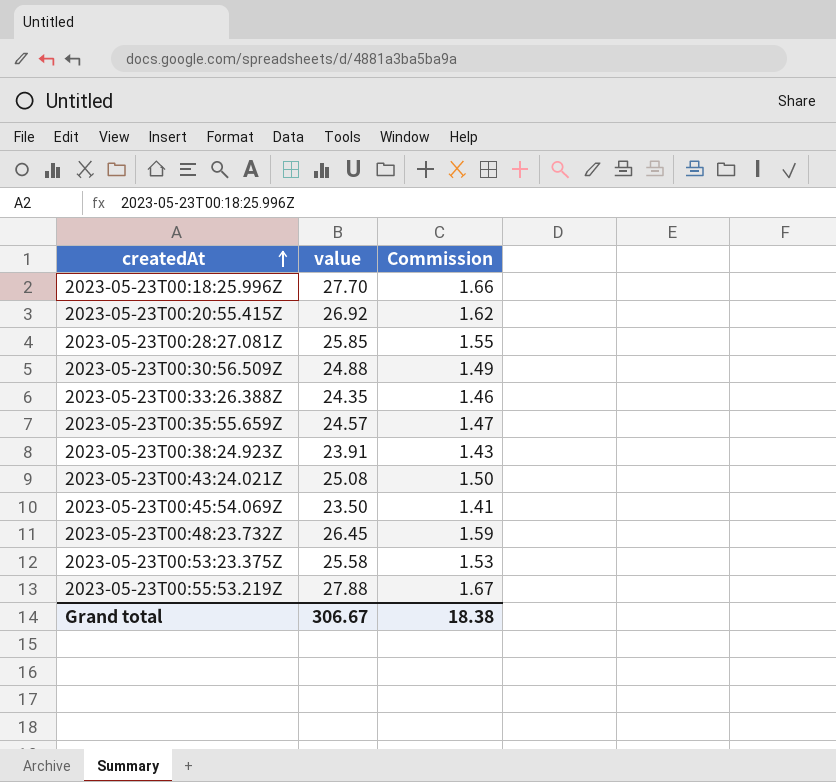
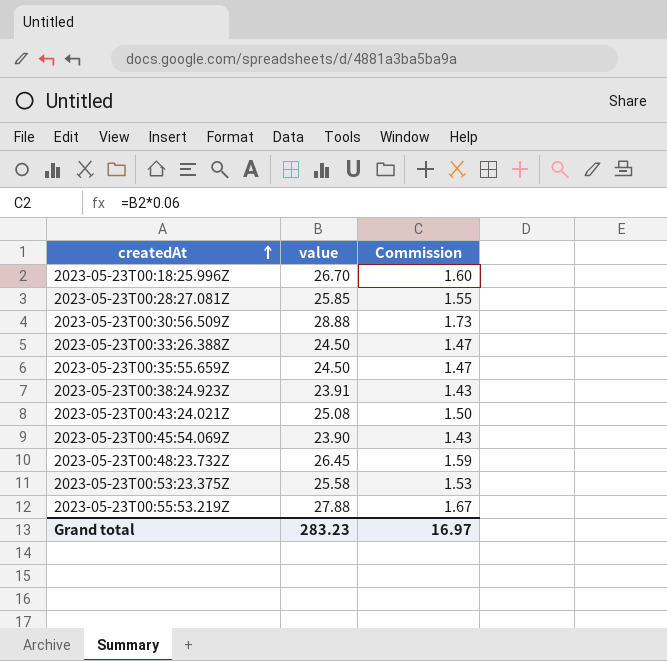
row 2023-05-23T00:20:55.415Z: 26.92 | 1.62 -> none
2023-05-23T00:18:25.996Z | value: 27.70 -> 26.70
2023-05-23T00:18:25.996Z | Commission: 1.66 -> 1.60
2023-05-23T00:30:56.509Z | value: 24.88 -> 28.88
2023-05-23T00:30:56.509Z | Commission: 1.49 -> 1.73
2023-05-23T00:33:26.388Z | value: 24.35 -> 24.50
2023-05-23T00:33:26.388Z | Commission: 1.46 -> 1.47
2023-05-23T00:35:55.659Z | value: 24.57 -> 24.50
2023-05-23T00:45:54.069Z | value: 23.50 -> 23.90
2023-05-23T00:45:54.069Z | Commission: 1.41 -> 1.43
Grand total | value: 306.67 -> 283.23
Grand total | Commission: 18.38 -> 16.97

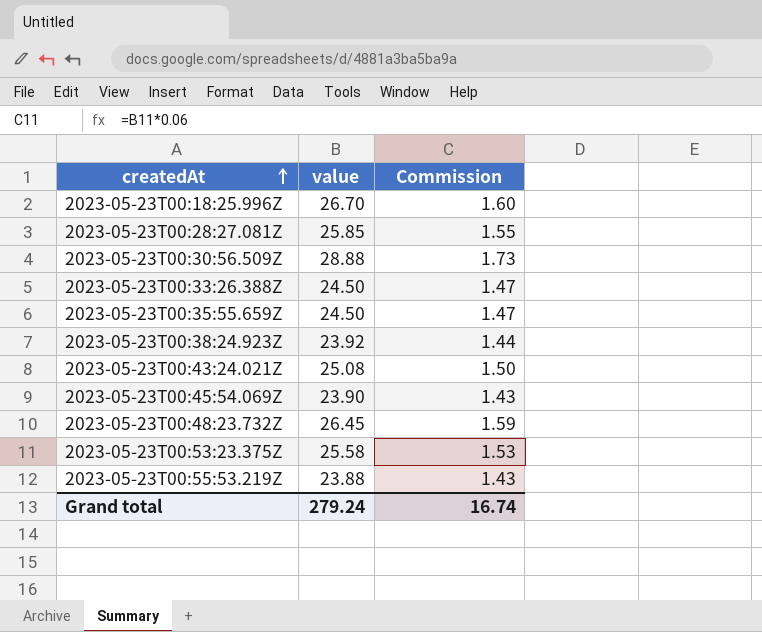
2023-05-23T00:38:24.923Z | value: 23.91 -> 23.92
2023-05-23T00:38:24.923Z | Commission: 1.43 -> 1.44
2023-05-23T00:55:53.219Z | value: 27.88 -> 23.88
2023-05-23T00:55:53.219Z | Commission: 1.67 -> 1.43
Grand total | value: 283.23 -> 279.24
Grand total | Commission: 16.97 -> 16.74

